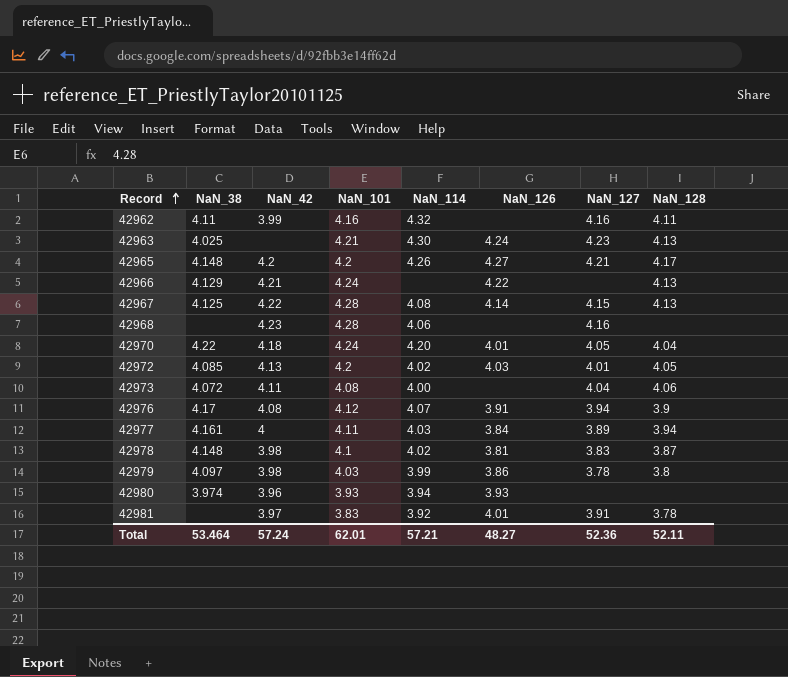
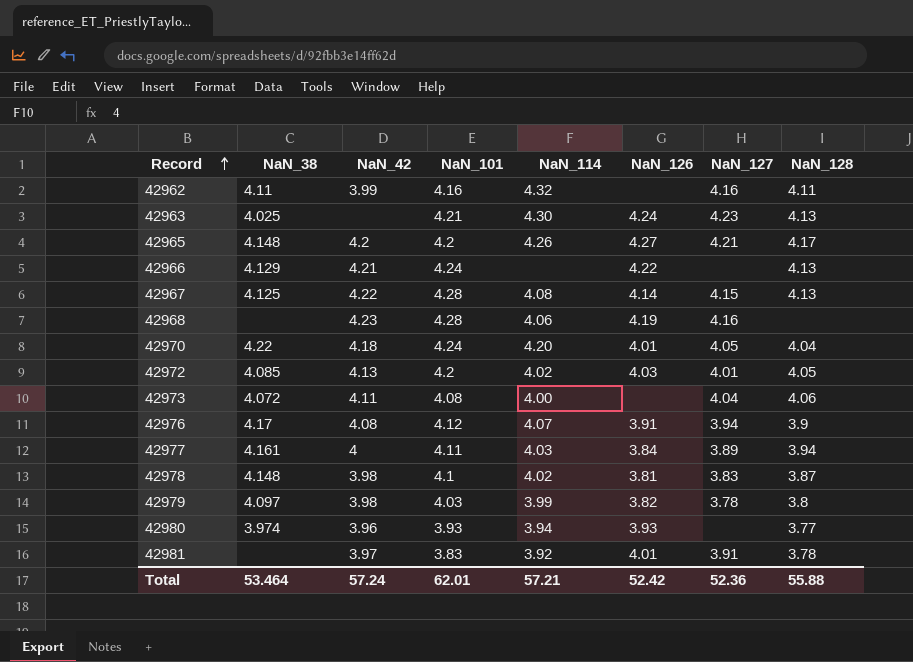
42968 | NaN_126: none -> 4.19
42979 | NaN_126: 3.86 -> 3.82
42980 | NaN_128: none -> 3.77
Total | NaN_126: 48.27 -> 52.42
Total | NaN_128: 52.11 -> 55.88

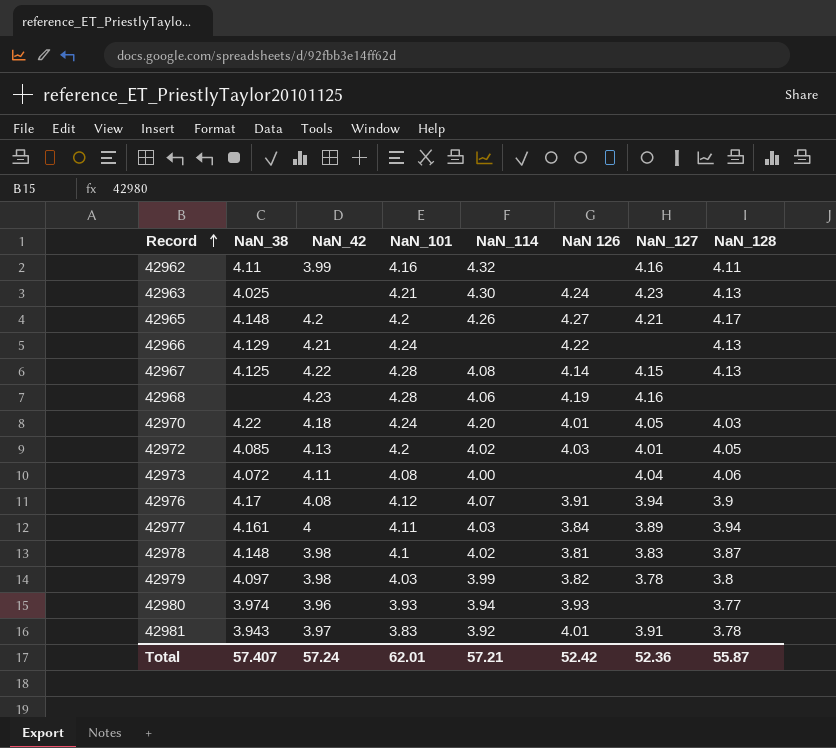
column name: NaN_126 -> NaN 126
42970 | NaN_128: 4.04 -> 4.03
42981 | NaN_38: none -> 3.943
Total | NaN_38: 53.464 -> 57.407
Total | NaN_128: 55.88 -> 55.87

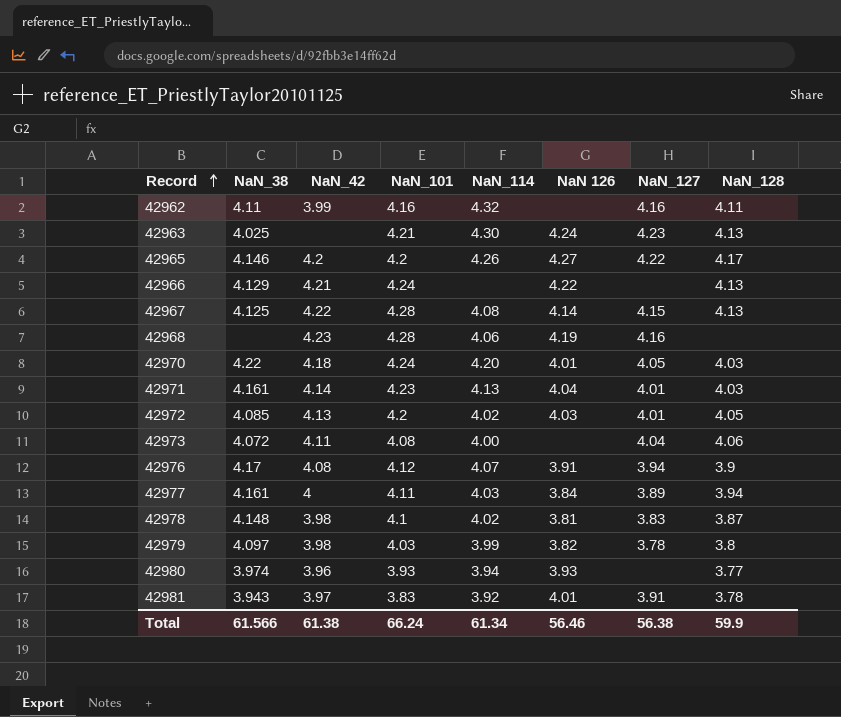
42965 | NaN_38: 4.148 -> 4.146
42965 | NaN_127: 4.21 -> 4.22
row 42971: none -> 4.161 | 4.14 | 4.23 | 4.13 | 4.04 | 4.01 | 4.03
Total | NaN_38: 57.407 -> 61.566
Total | NaN_42: 57.24 -> 61.38
Total | NaN_101: 62.01 -> 66.24
Total | NaN_114: 57.21 -> 61.34
Total | NaN 126: 52.42 -> 56.46
Total | NaN_127: 52.36 -> 56.38
Total | NaN_128: 55.87 -> 59.9

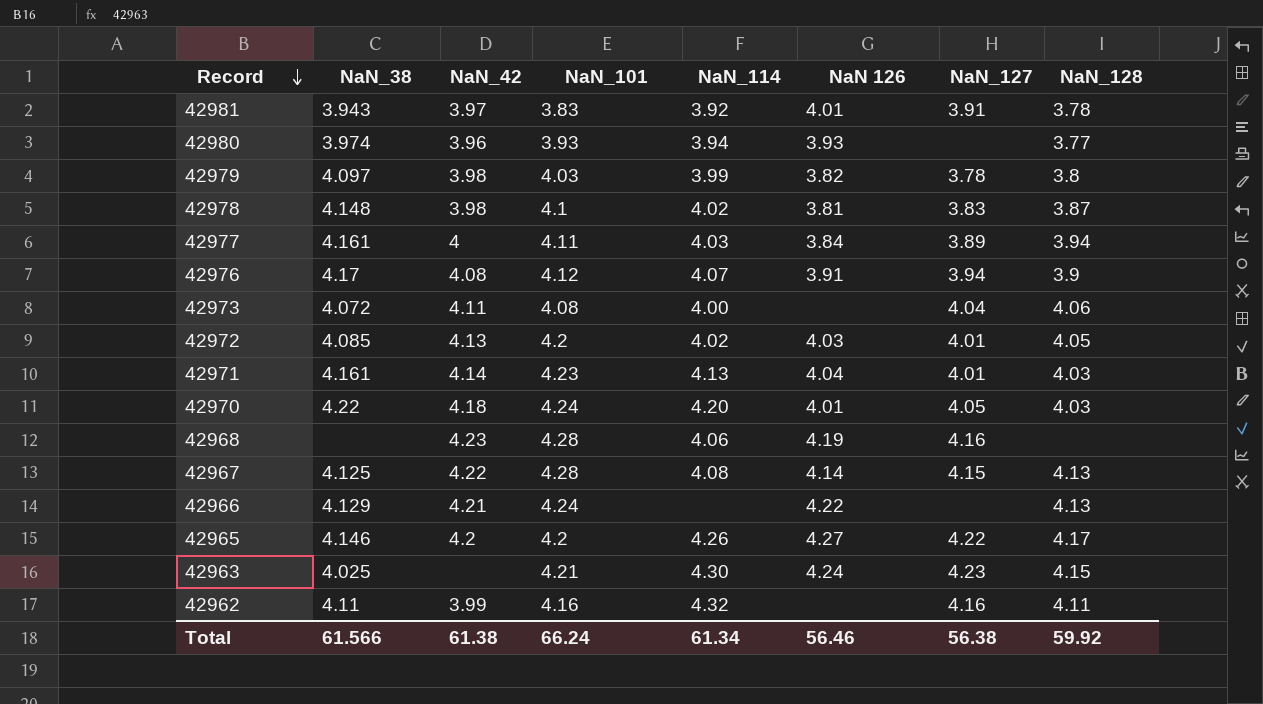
row order: Record ascending -> Record descending
42963 | NaN_128: 4.13 -> 4.15
Total | NaN_128: 59.9 -> 59.92

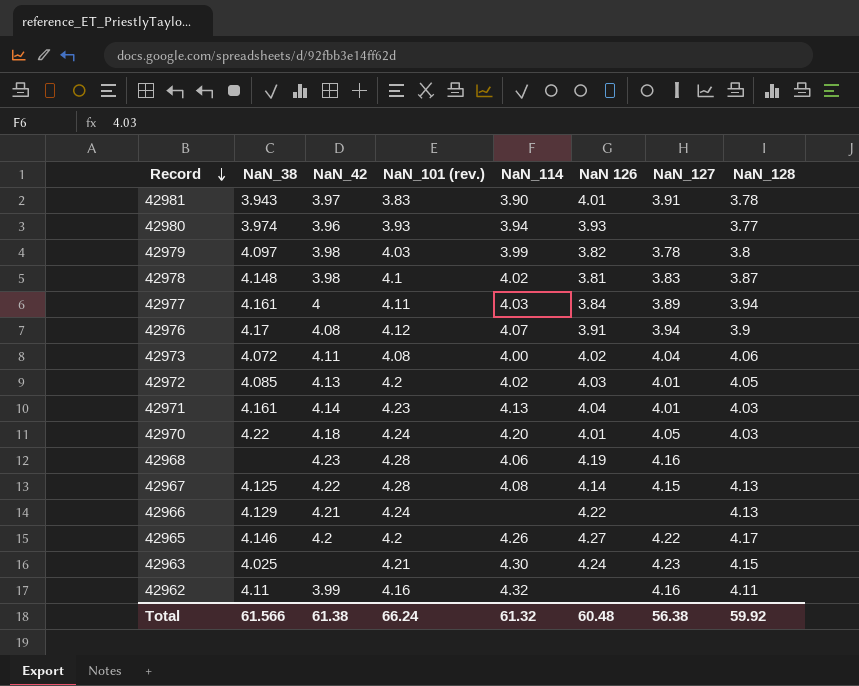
column name: NaN_101 -> NaN_101 (rev.)
42981 | NaN_114: 3.92 -> 3.90
42973 | NaN 126: none -> 4.02
Total | NaN_114: 61.34 -> 61.32
Total | NaN 126: 56.46 -> 60.48

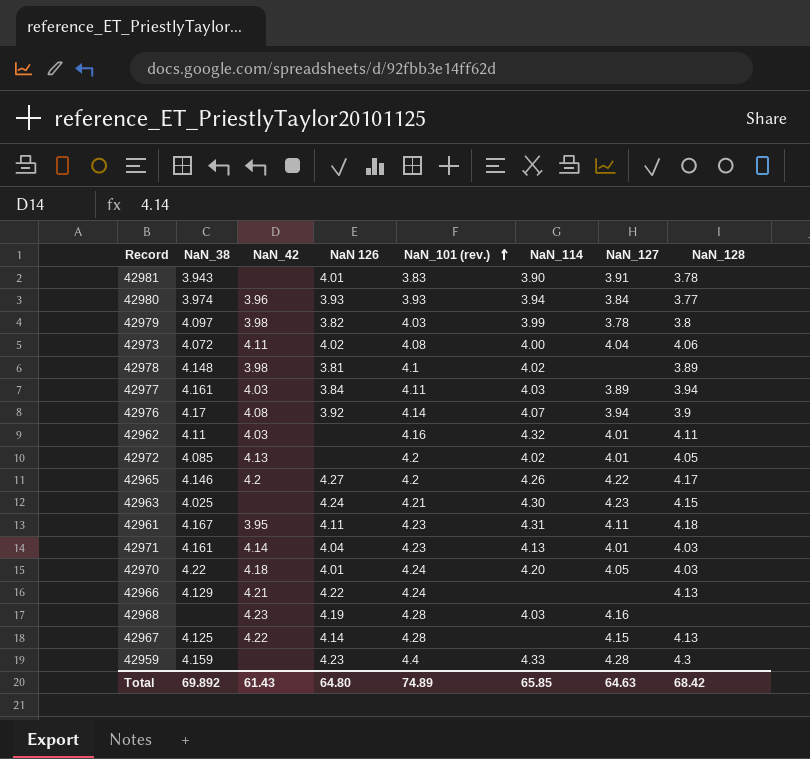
row order: Record descending -> NaN_101 (rev.) ascending
column NaN 126 | position: 6 -> 4
42981 | NaN_42: 3.97 -> none
42980 | NaN_127: none -> 3.84
42978 | NaN_127: 3.83 -> none
42978 | NaN_128: 3.87 -> 3.89
42977 | NaN_42: 4 -> 4.03
42976 | NaN 126: 3.91 -> 3.92
42976 | NaN_101 (rev.): 4.12 -> 4.14
42962 | NaN_42: 3.99 -> 4.03
42962 | NaN_127: 4.16 -> 4.01
42972 | NaN 126: 4.03 -> none
row 42961: none -> 4.167 | 3.95 | 4.11 | 4.23 | 4.31 | 4.11 | 4.18
42968 | NaN_114: 4.06 -> 4.03
42967 | NaN_114: 4.08 -> none
row 42959: none -> 4.159 | none | 4.23 | 4.4 | 4.33 | 4.28 | 4.3
Total | NaN_38: 61.566 -> 69.892
Total | NaN_42: 61.38 -> 61.43
Total | NaN 126: 60.48 -> 64.80
Total | NaN_101 (rev.): 66.24 -> 74.89
Total | NaN_114: 61.32 -> 65.85
Total | NaN_127: 56.38 -> 64.63
Total | NaN_128: 59.92 -> 68.42

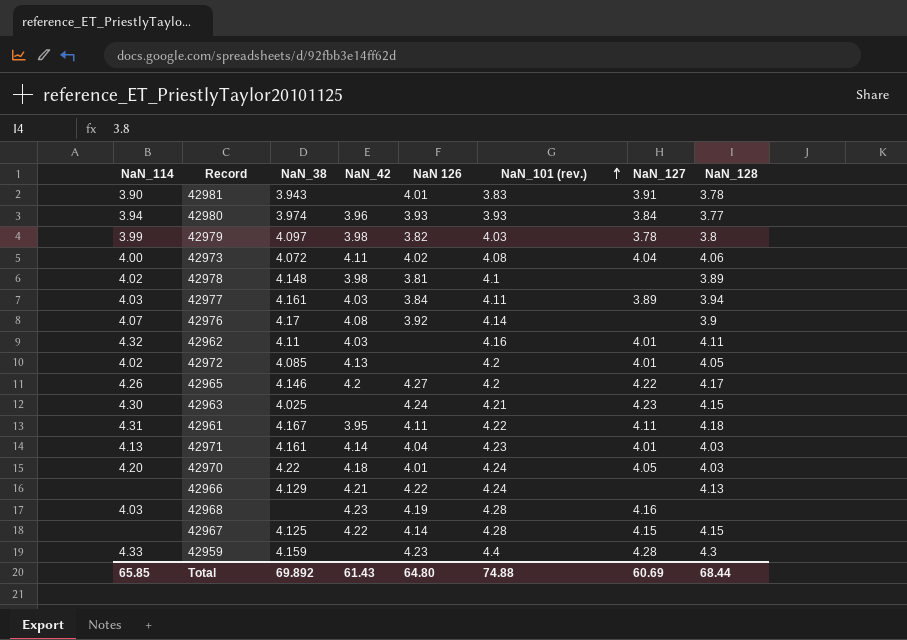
column NaN_114 | position: 6 -> 1
42976 | NaN_127: 3.94 -> none
42961 | NaN_101 (rev.): 4.23 -> 4.22
42967 | NaN_128: 4.13 -> 4.15
Total | NaN_101 (rev.): 74.89 -> 74.88
Total | NaN_127: 64.63 -> 60.69
Total | NaN_128: 68.42 -> 68.44

